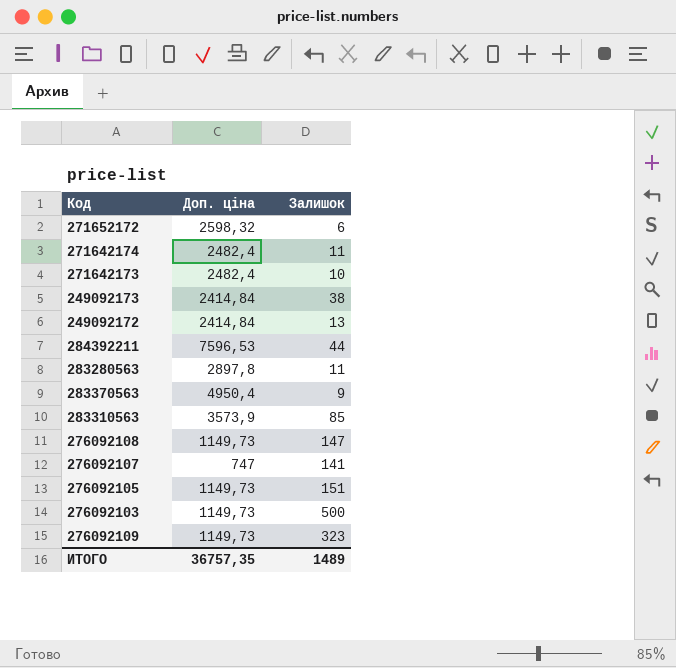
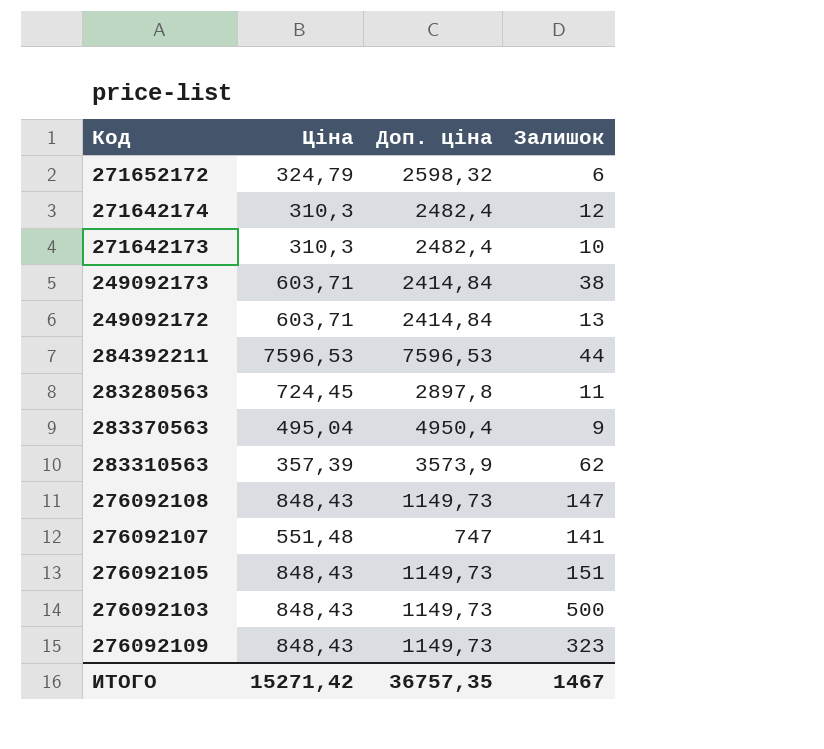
column Ціна | position: none -> 2
271642174 | Залишок: 11 -> 12
283310563 | Залишок: 85 -> 62
ИТОГО | Залишок: 1489 -> 1467

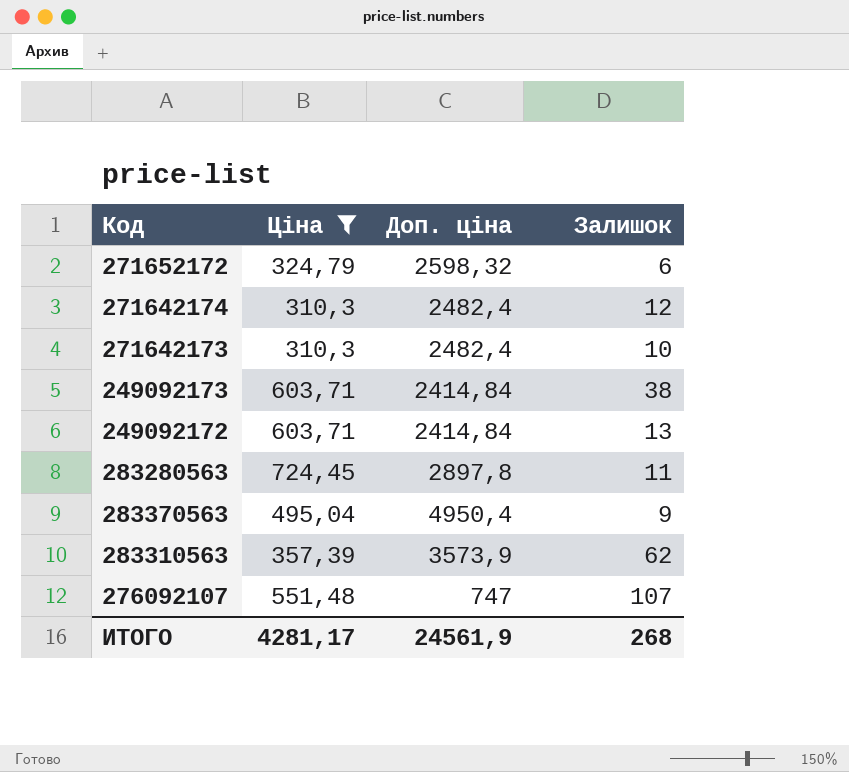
filter: none -> Ціна <= 724,45
276092107 | Залишок: 141 -> 107
ИТОГО | Ціна: 15271,42 -> 4281,17
ИТОГО | Доп. ціна: 36757,35 -> 24561,9
ИТОГО | Залишок: 1467 -> 268

